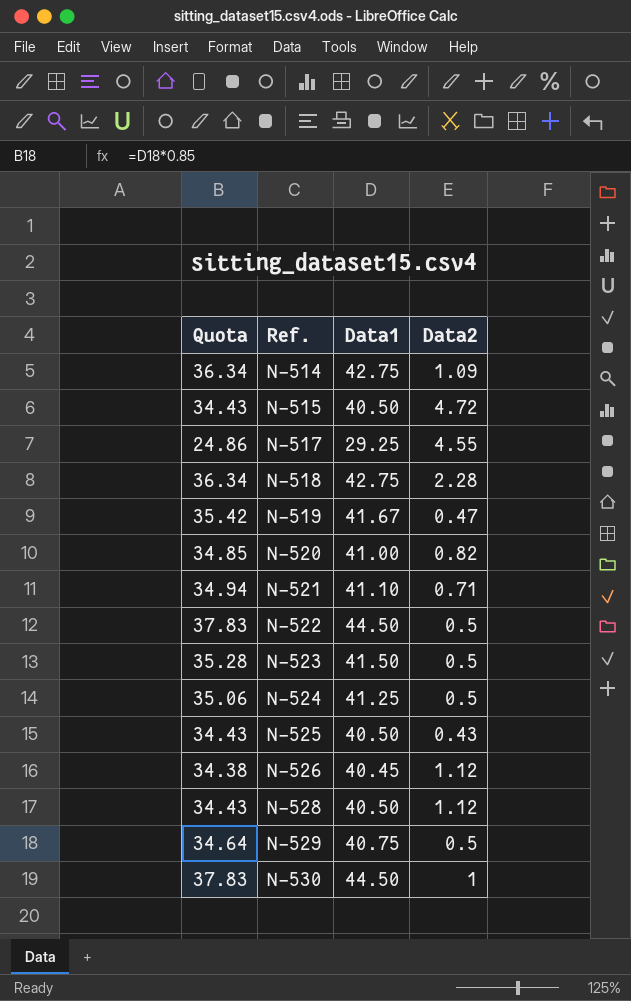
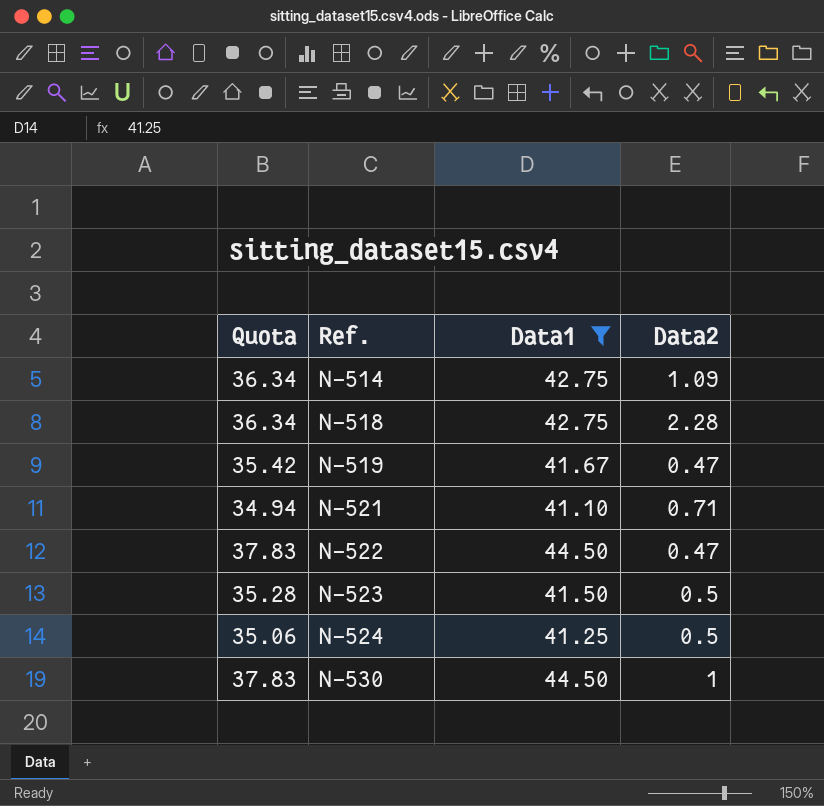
filter: none -> Data1 >= 41.10
N-522 | Data2: 0.5 -> 0.47

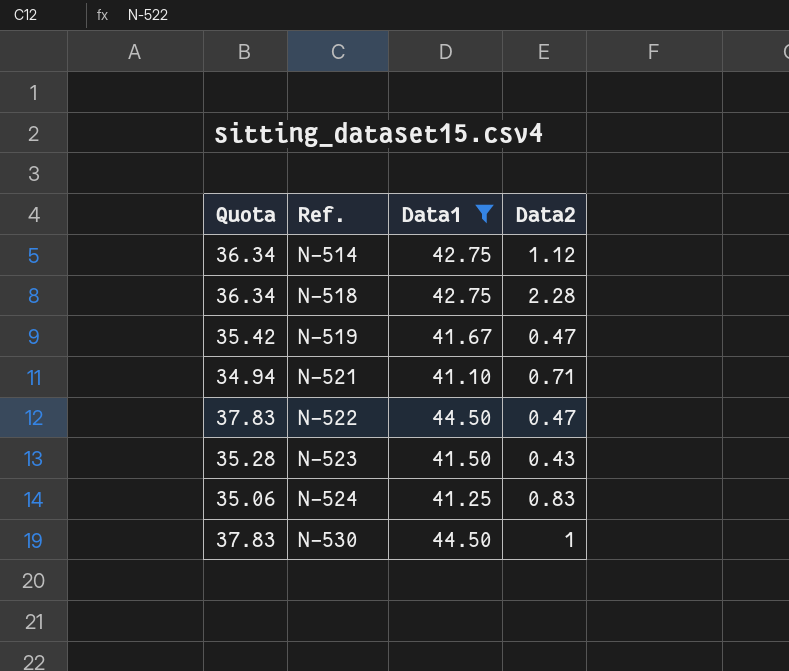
N-514 | Data2: 1.09 -> 1.12
N-523 | Data2: 0.5 -> 0.43
N-524 | Data2: 0.5 -> 0.83

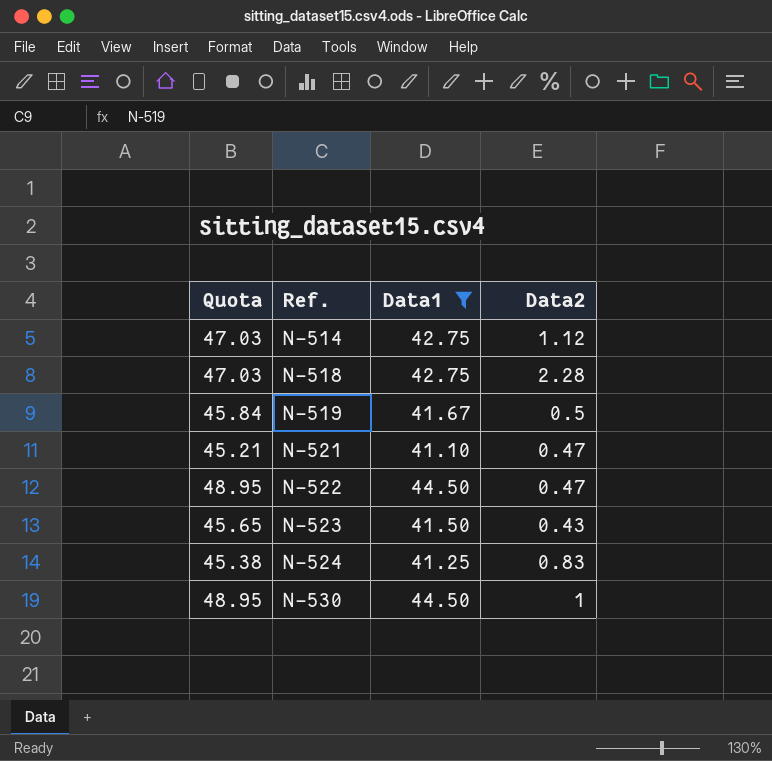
column Quota | formula: [Data1] * 0.85 -> [Data1] * 1.1
N-519 | Data2: 0.47 -> 0.5
N-521 | Data2: 0.71 -> 0.47

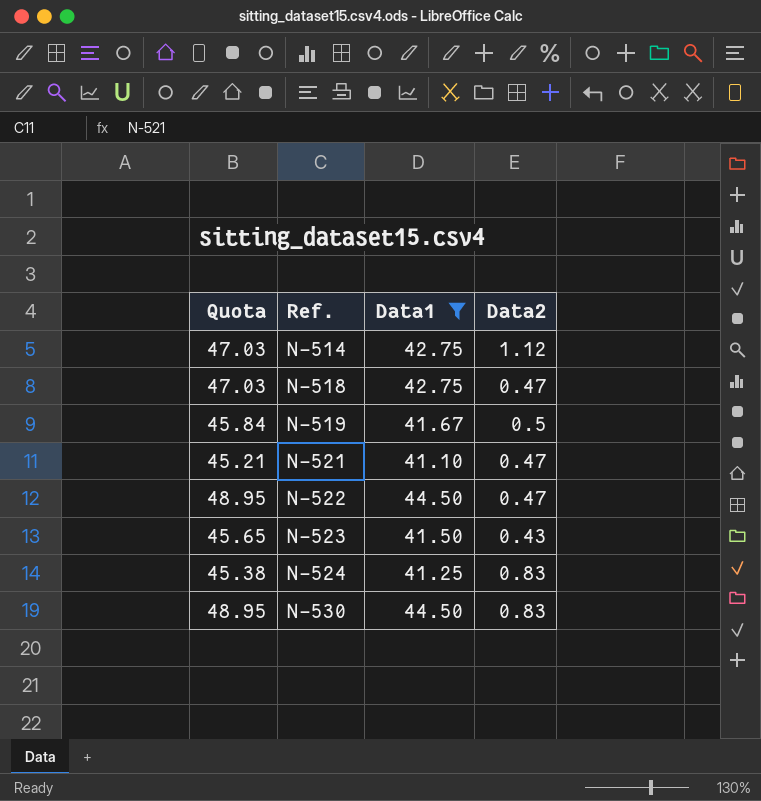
N-518 | Data2: 2.28 -> 0.47
N-530 | Data2: 1 -> 0.83

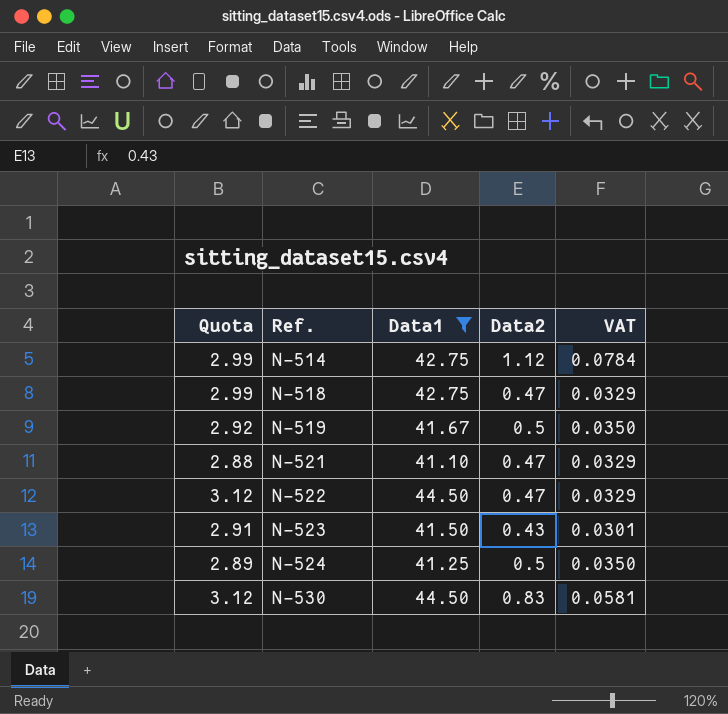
column Quota | formula: [Data1] * 1.1 -> [Data1] * 0.07
column VAT | formula: none -> [Data2] * 0.07
N-524 | Data2: 0.83 -> 0.5

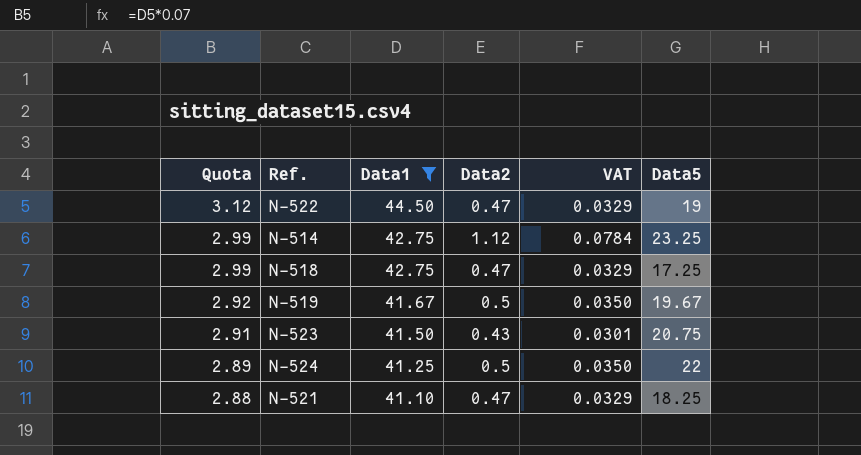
row order: Ref. ascending -> Quota descending
column Data5 | position: none -> 6
row N-530: 3.12 | 44.50 | 0.83 | 0.0581 -> none

